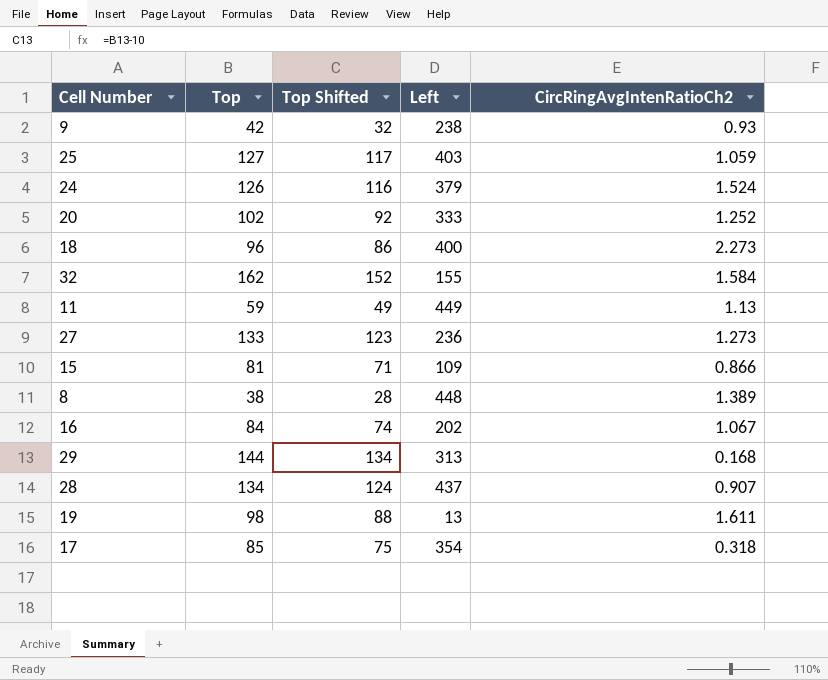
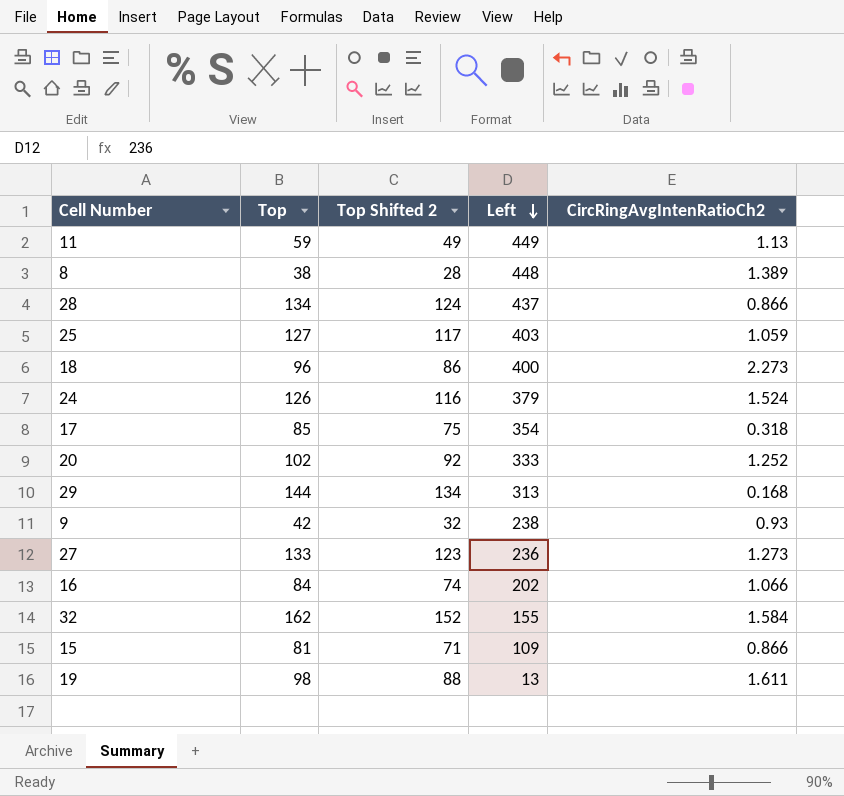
row order: none -> Left descending
column name: Top Shifted -> Top Shifted 2
28 | CircRingAvgIntenRatioCh2: 0.907 -> 0.866
16 | CircRingAvgIntenRatioCh2: 1.067 -> 1.066

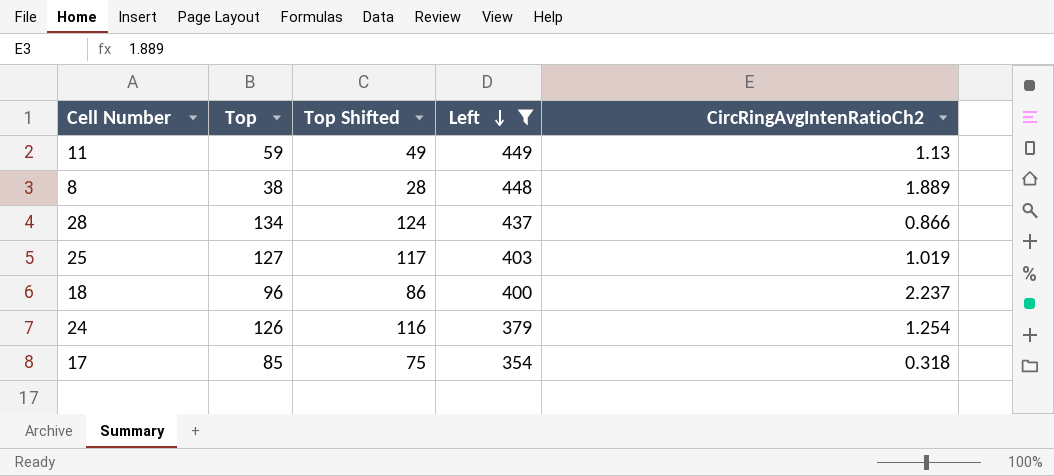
filter: none -> Left >= 354
column name: Top Shifted 2 -> Top Shifted
8 | CircRingAvgIntenRatioCh2: 1.389 -> 1.889
25 | CircRingAvgIntenRatioCh2: 1.059 -> 1.019
18 | CircRingAvgIntenRatioCh2: 2.273 -> 2.237
24 | CircRingAvgIntenRatioCh2: 1.524 -> 1.254

